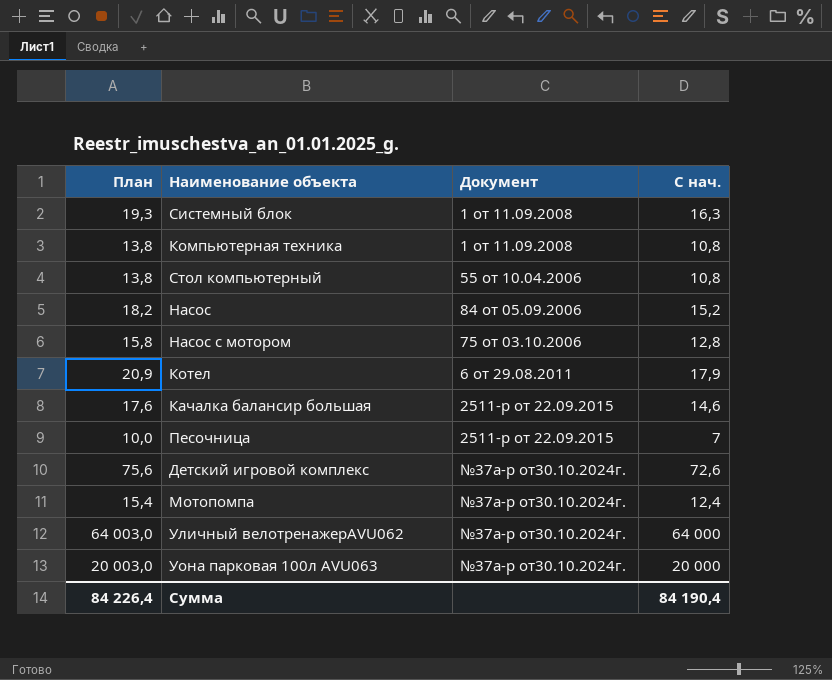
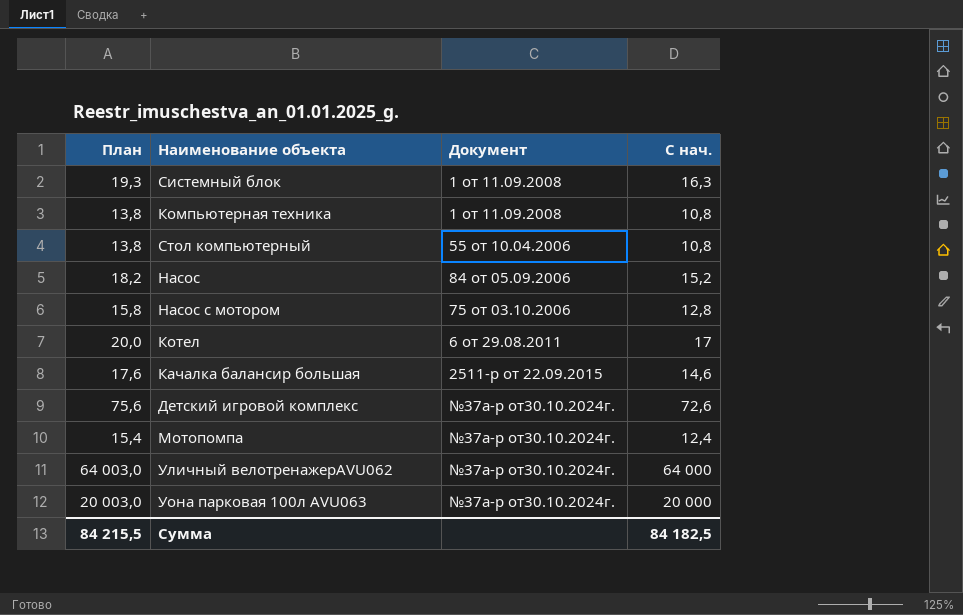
row Песочница: 10,0 | 2511-р от 22.09.2015 | 7 -> none
Котел | План: 20,9 -> 20,0
Котел | C нач.: 17,9 -> 17
Сумма | План: 84 226,4 -> 84 215,5
Сумма | C нач.: 84 190,4 -> 84 182,5

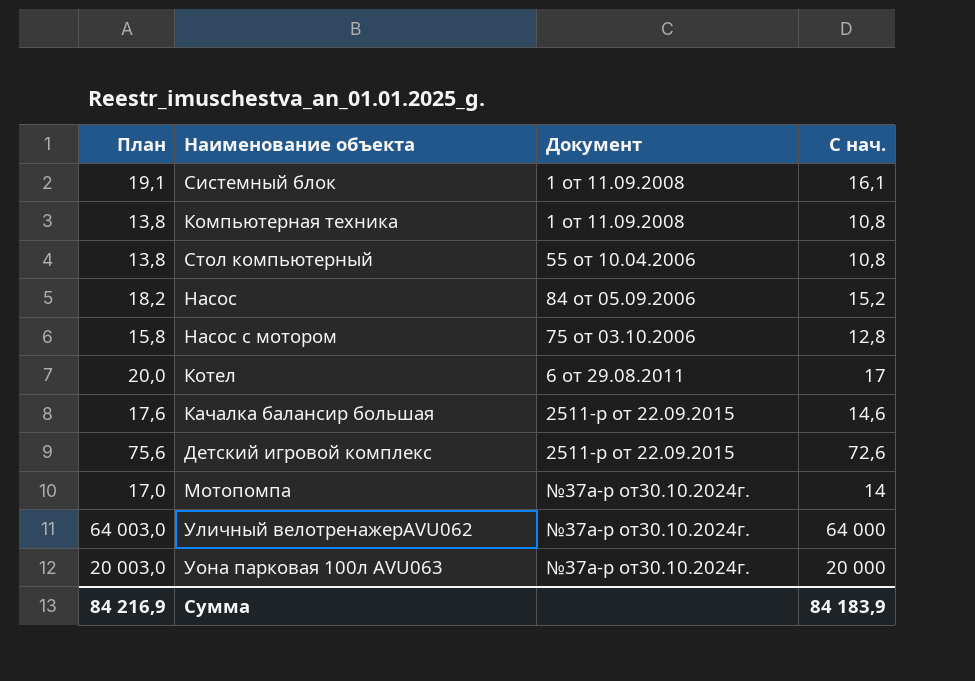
Системный блок | План: 19,3 -> 19,1
Системный блок | C нач.: 16,3 -> 16,1
Детский игровой комплекс | Документ: №37а-р от30.10.2024г. -> 2511-р от 22.09.2015
Мотопомпа | План: 15,4 -> 17,0
Мотопомпа | C нач.: 12,4 -> 14
Сумма | План: 84 215,5 -> 84 216,9
Сумма | C нач.: 84 182,5 -> 84 183,9

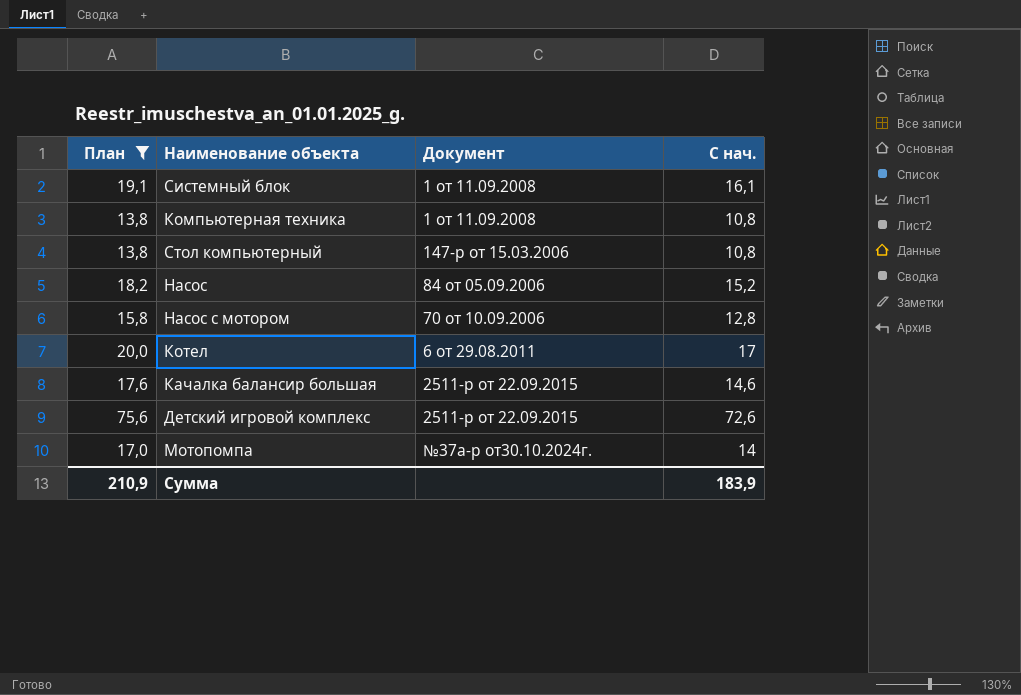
filter: none -> План <= 75,6
Стол компьютерный | Документ: 55 от 10.04.2006 -> 147-р от 15.03.2006
Насос с мотором | Документ: 75 от 03.10.2006 -> 70 от 10.09.2006
Сумма | План: 84 216,9 -> 210,9
Сумма | C нач.: 84 183,9 -> 183,9

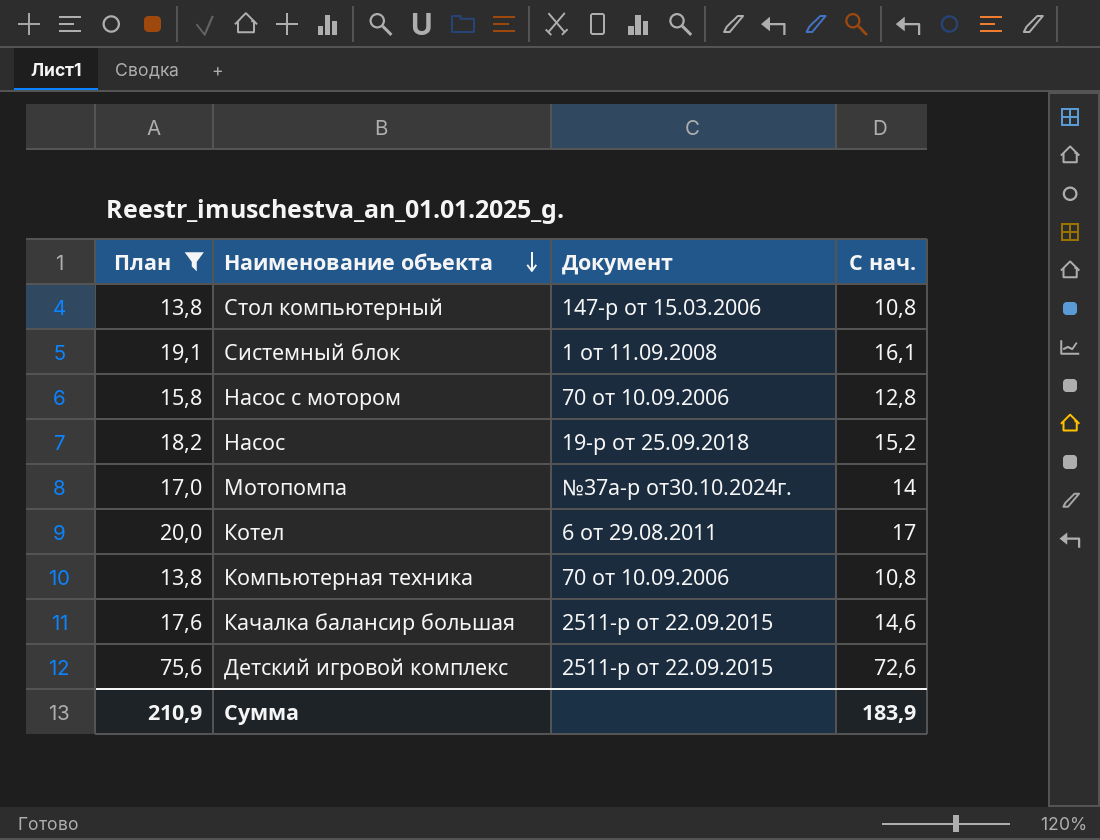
row order: none -> Наименование объекта descending
Насос | Документ: 84 от 05.09.2006 -> 19-р от 25.09.2018
Компьютерная техника | Документ: 1 от 11.09.2008 -> 70 от 10.09.2006

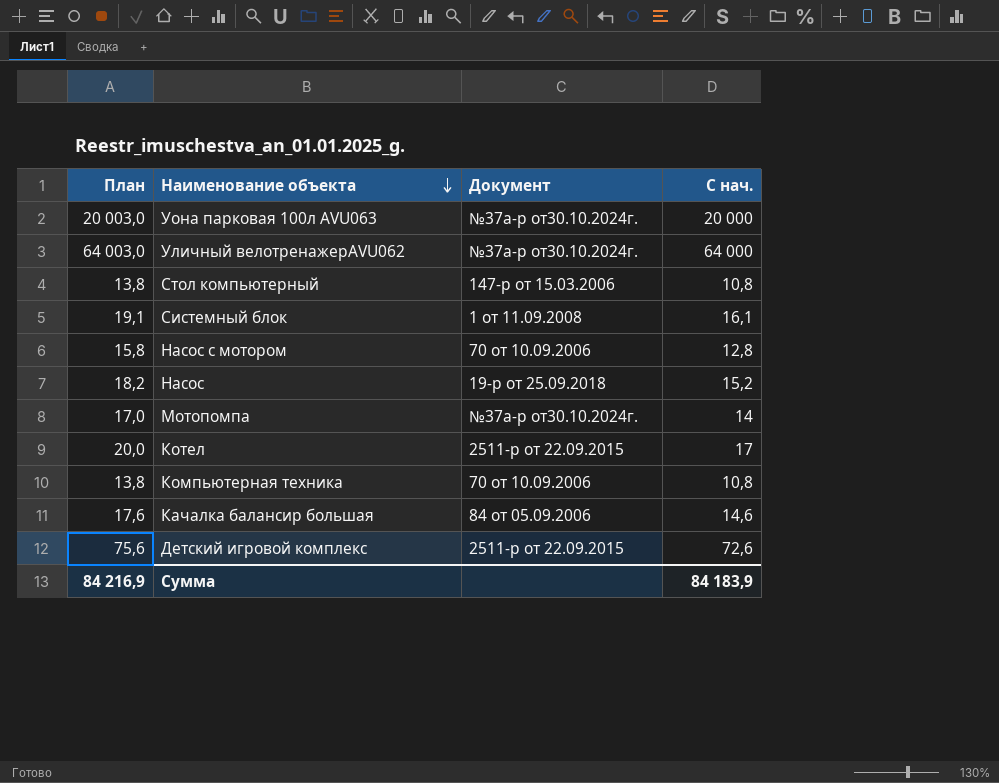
filter: План <= 75,6 -> none
Котел | Документ: 6 от 29.08.2011 -> 2511-р от 22.09.2015
Качалка балансир большая | Документ: 2511-р от 22.09.2015 -> 84 от 05.09.2006
Сумма | План: 210,9 -> 84 216,9
Сумма | C нач.: 183,9 -> 84 183,9

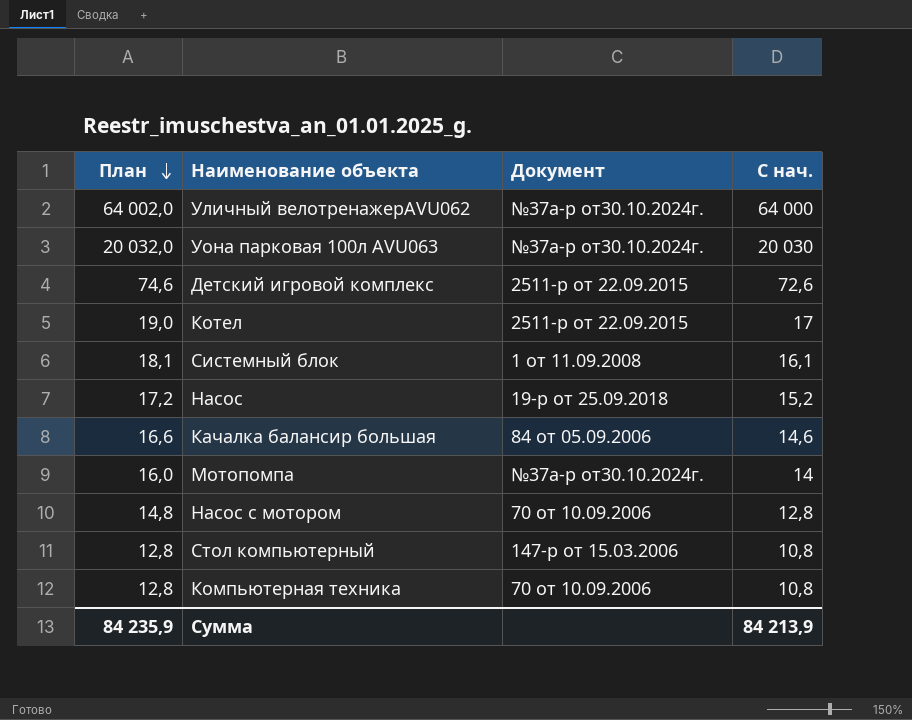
row order: Наименование объекта descending -> План descending
column План | formula: [C нач.] + 3 -> [C нач.] + 2
Уона парковая 100л AVU063 | C нач.: 20 000 -> 20 030
Сумма | План: 84 216,9 -> 84 235,9
Сумма | C нач.: 84 183,9 -> 84 213,9

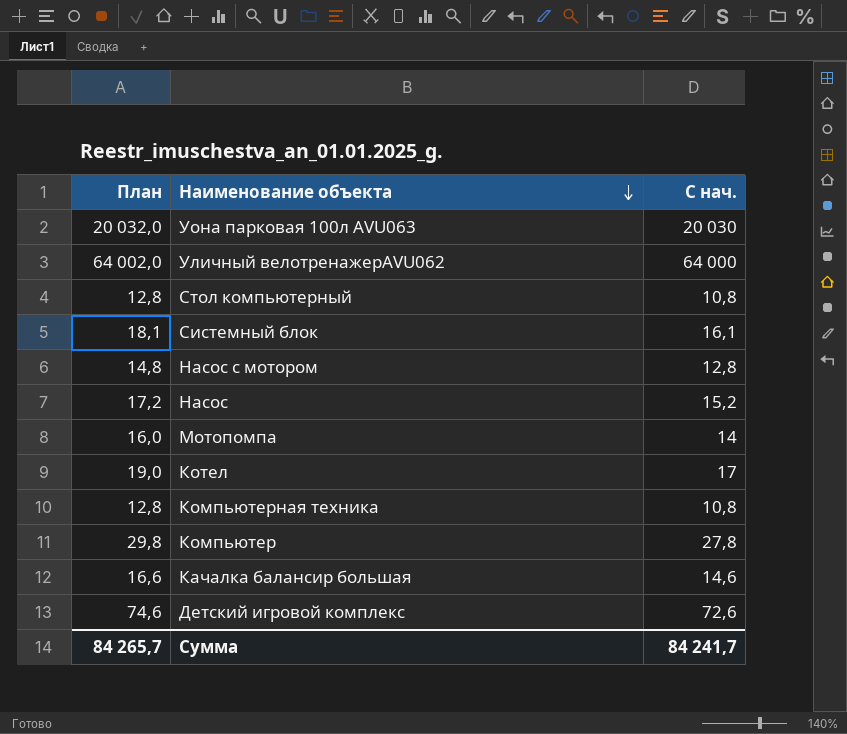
row order: План descending -> Наименование объекта descending
column Документ | position: 3 -> none
row Компьютер: none -> 29,8 | 27,8
Сумма | План: 84 235,9 -> 84 265,7
Сумма | C нач.: 84 213,9 -> 84 241,7

